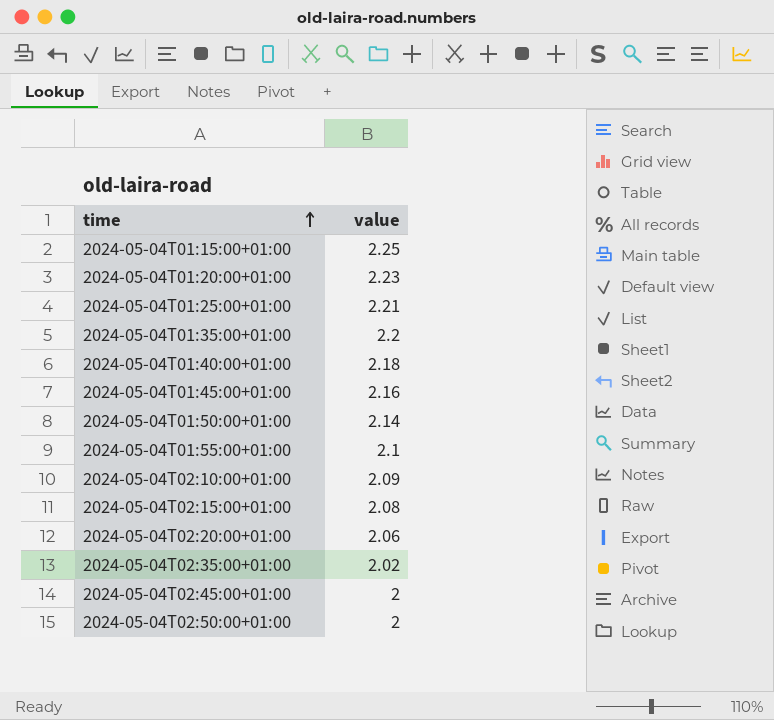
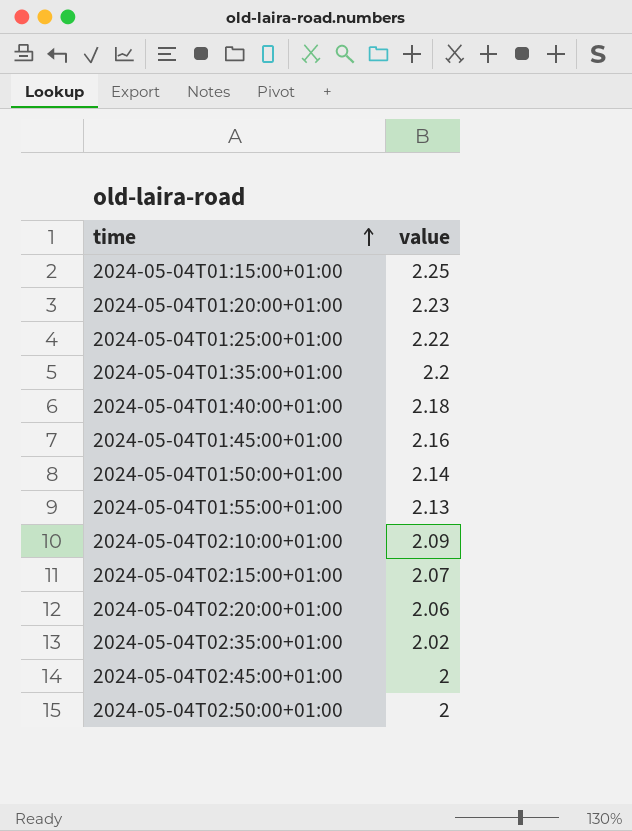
2024-05-04T01:25:00+01:00 | value: 2.21 -> 2.22
2024-05-04T01:55:00+01:00 | value: 2.1 -> 2.13
2024-05-04T02:15:00+01:00 | value: 2.08 -> 2.07

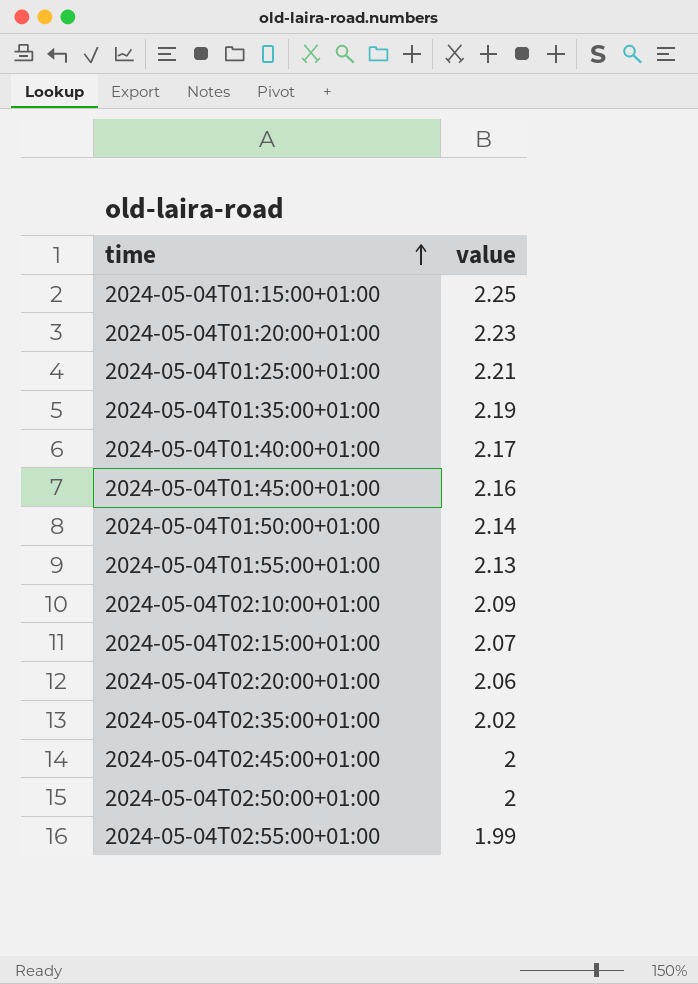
2024-05-04T01:25:00+01:00 | value: 2.22 -> 2.21
2024-05-04T01:35:00+01:00 | value: 2.2 -> 2.19
2024-05-04T01:40:00+01:00 | value: 2.18 -> 2.17
row 2024-05-04T02:55:00+01:00: none -> 1.99

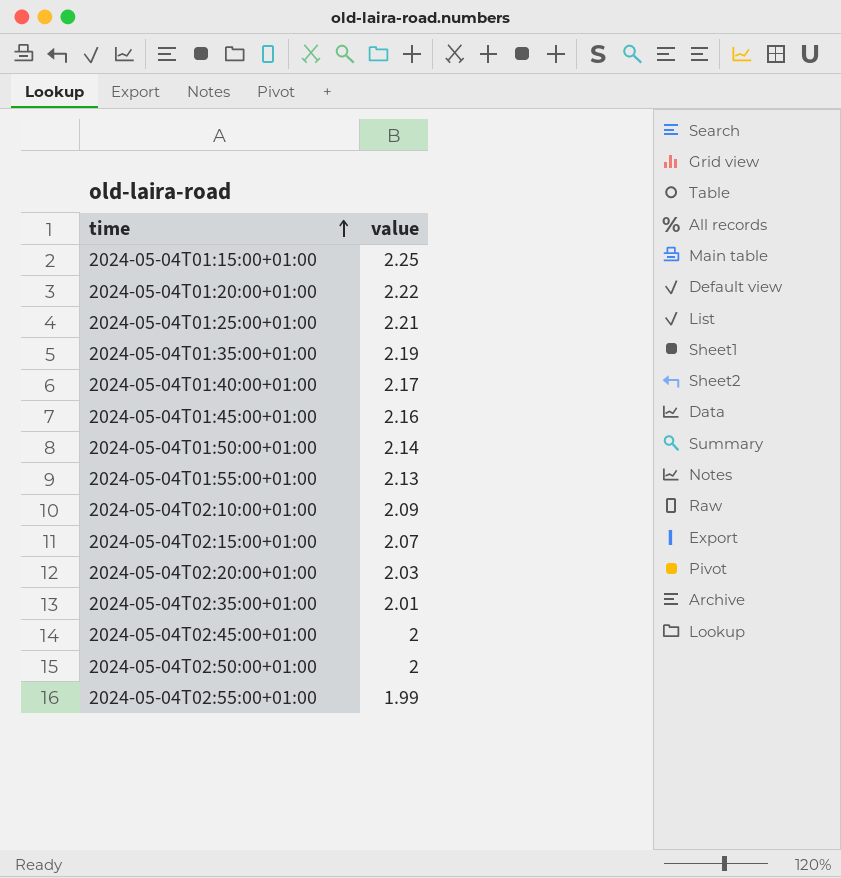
2024-05-04T01:20:00+01:00 | value: 2.23 -> 2.22
2024-05-04T02:20:00+01:00 | value: 2.06 -> 2.03
2024-05-04T02:35:00+01:00 | value: 2.02 -> 2.01

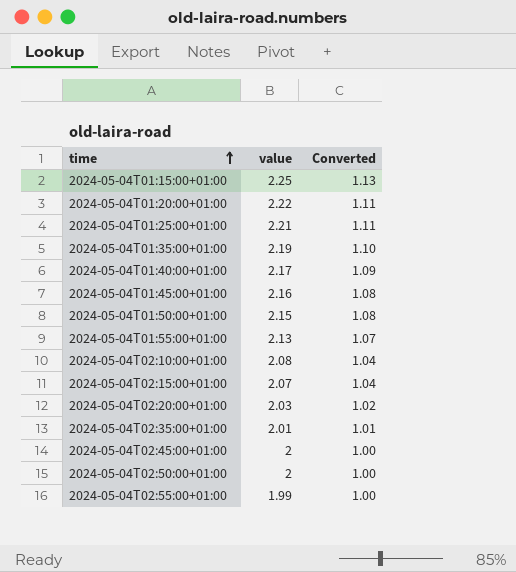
column Converted | formula: none -> [value] * 0.5
2024-05-04T01:50:00+01:00 | value: 2.14 -> 2.15
2024-05-04T02:10:00+01:00 | value: 2.09 -> 2.08

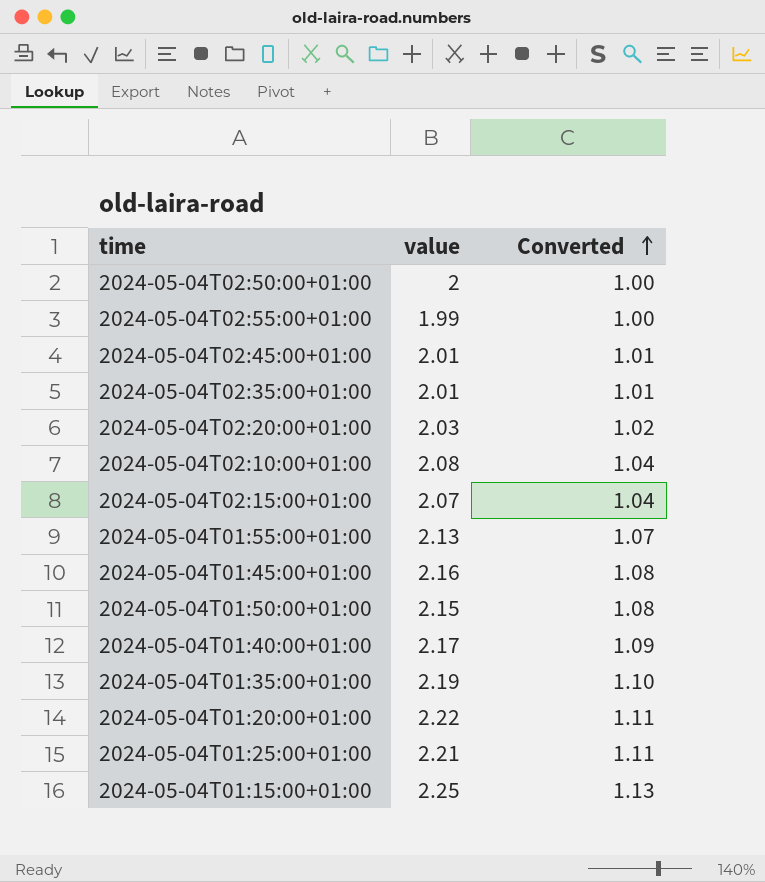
row order: time ascending -> Converted ascending
2024-05-04T02:45:00+01:00 | value: 2 -> 2.01
2024-05-04T02:45:00+01:00 | Converted: 1.00 -> 1.01

